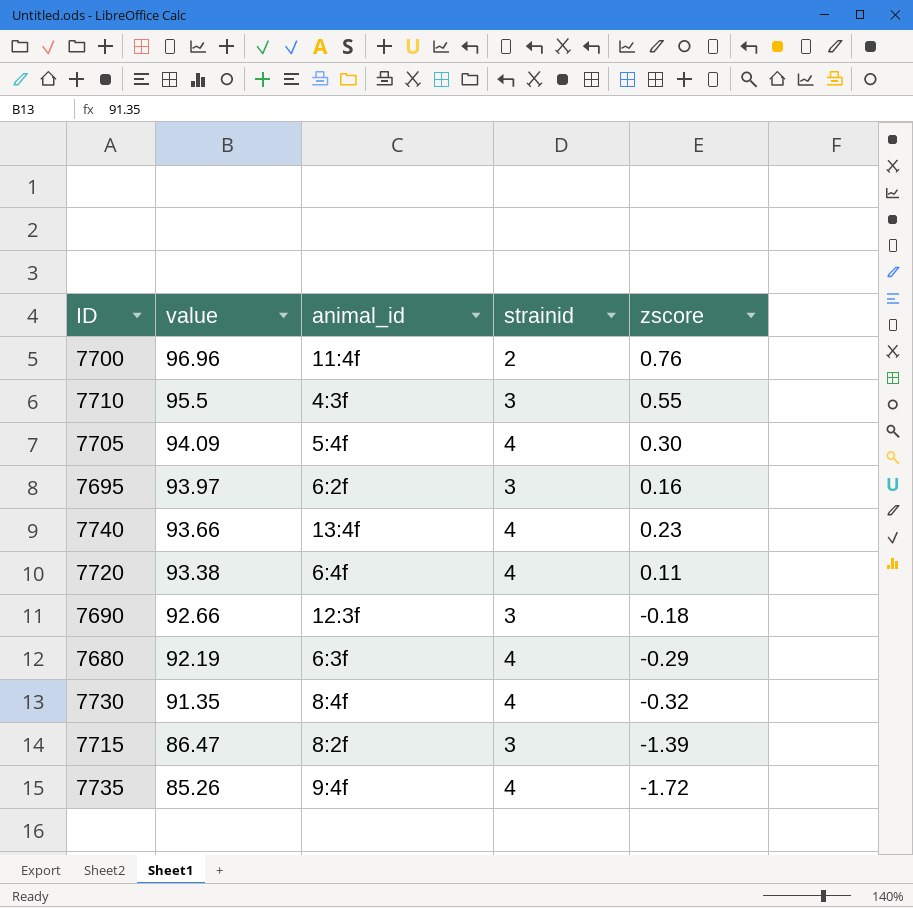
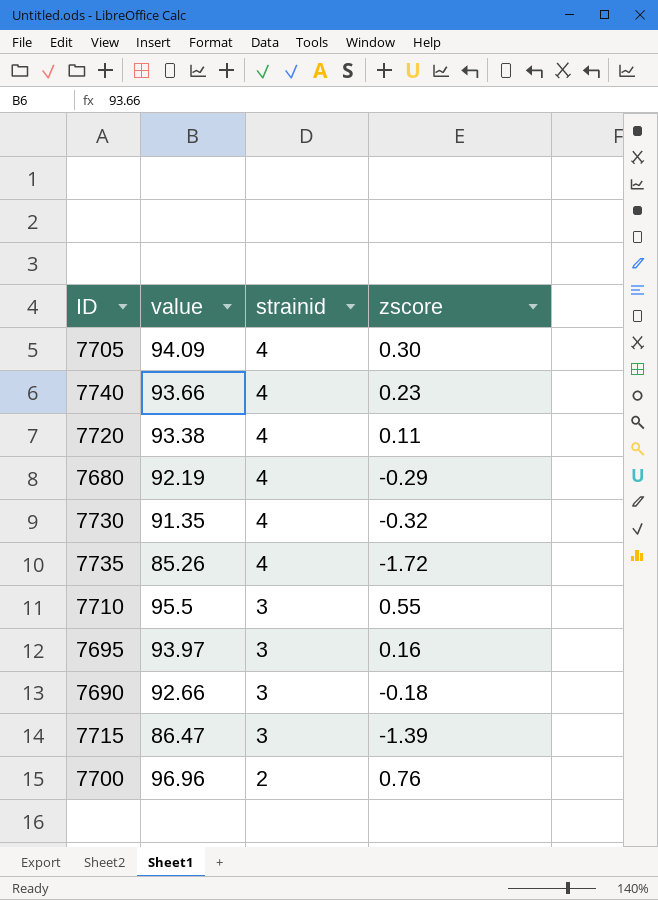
row order: value descending -> strainid descending
column animal_id | position: 3 -> none

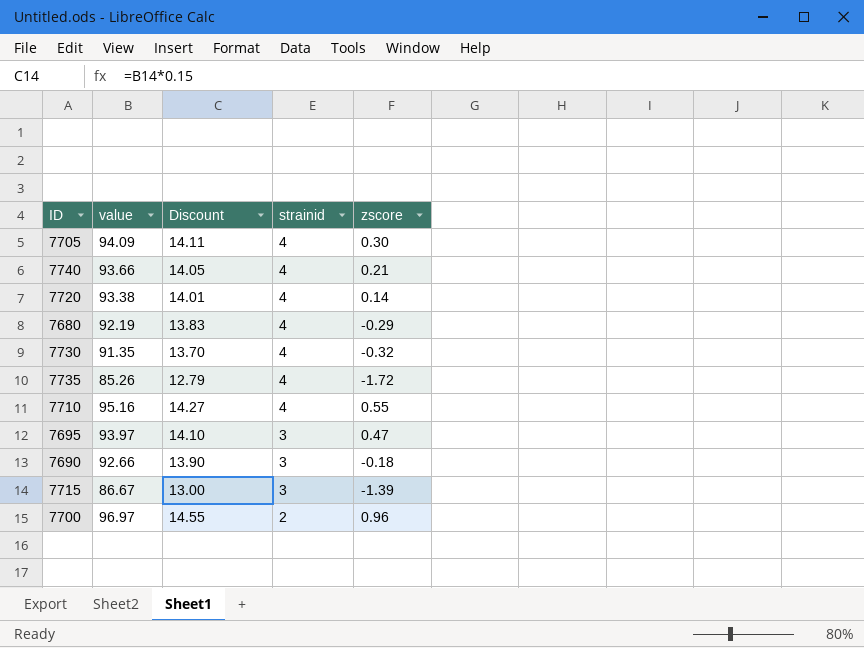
column Discount | formula: none -> [value] * 0.15
7740 | zscore: 0.23 -> 0.21
7720 | zscore: 0.11 -> 0.14
7710 | value: 95.5 -> 95.16
7710 | strainid: 3 -> 4
7695 | zscore: 0.16 -> 0.47
7715 | value: 86.47 -> 86.67
7700 | value: 96.96 -> 96.97
7700 | zscore: 0.76 -> 0.96

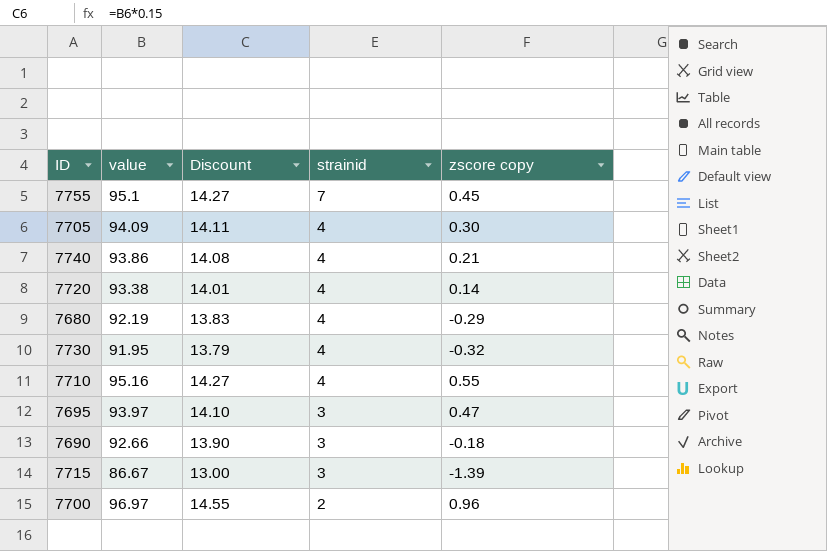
column name: zscore -> zscore copy
row 7735: 85.26 | 12.79 | 4 | -1.72 -> none
row 7755: none -> 95.1 | 14.27 | 7 | 0.45
7740 | value: 93.66 -> 93.86
7740 | Discount: 14.05 -> 14.08
7730 | value: 91.35 -> 91.95
7730 | Discount: 13.70 -> 13.79

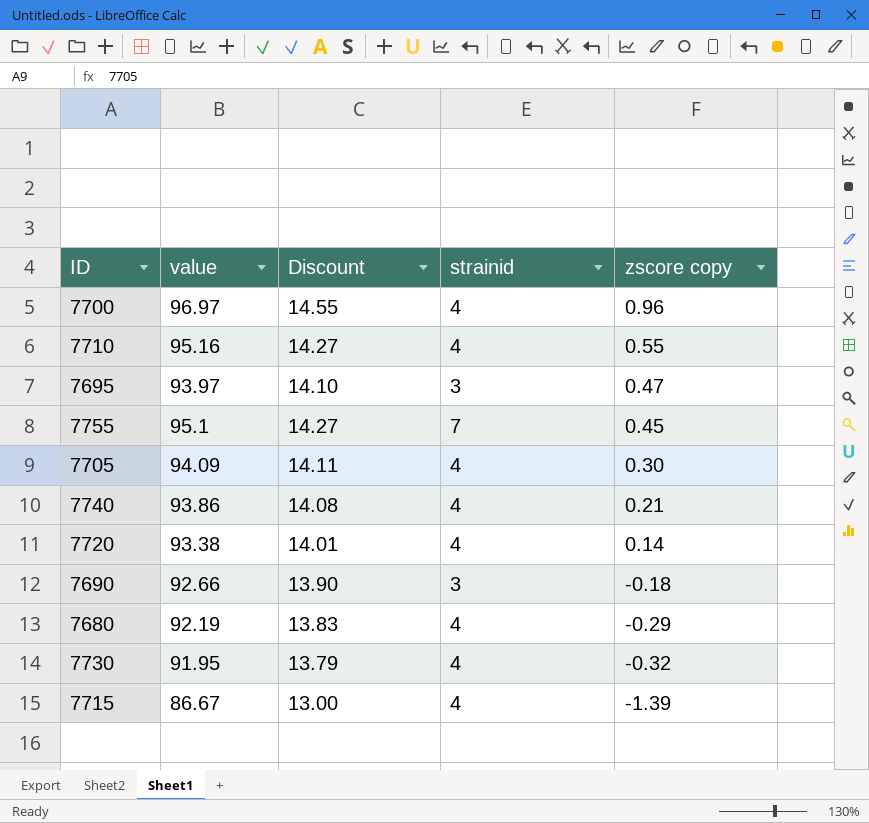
row order: strainid descending -> zscore copy descending
7700 | strainid: 2 -> 4
7715 | strainid: 3 -> 4

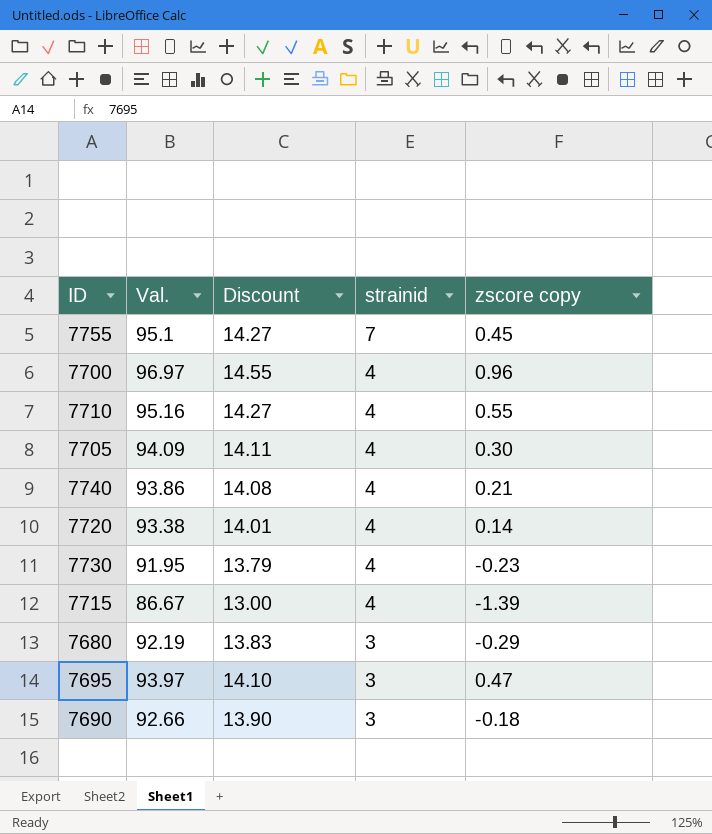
row order: zscore copy descending -> strainid descending
column name: value -> Val.
7730 | zscore copy: -0.32 -> -0.23
7680 | strainid: 4 -> 3

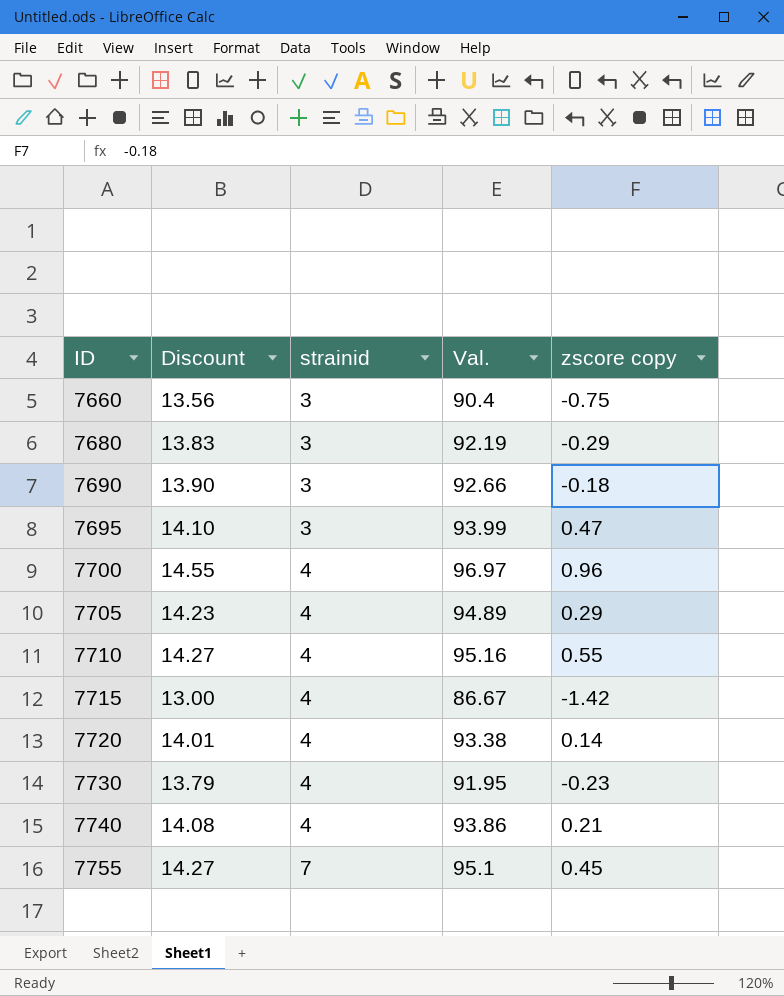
row order: strainid descending -> ID ascending
column Val. | position: 2 -> 4
row 7660: none -> 13.56 | 3 | 90.4 | -0.75
7695 | Val.: 93.97 -> 93.99
7705 | Discount: 14.11 -> 14.23
7705 | Val.: 94.09 -> 94.89
7705 | zscore copy: 0.30 -> 0.29
7715 | zscore copy: -1.39 -> -1.42

